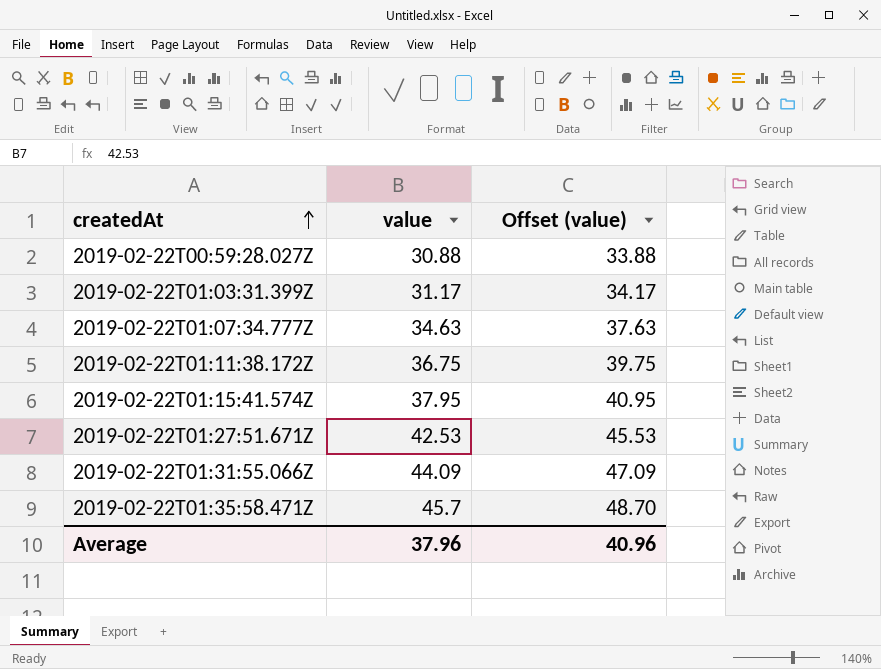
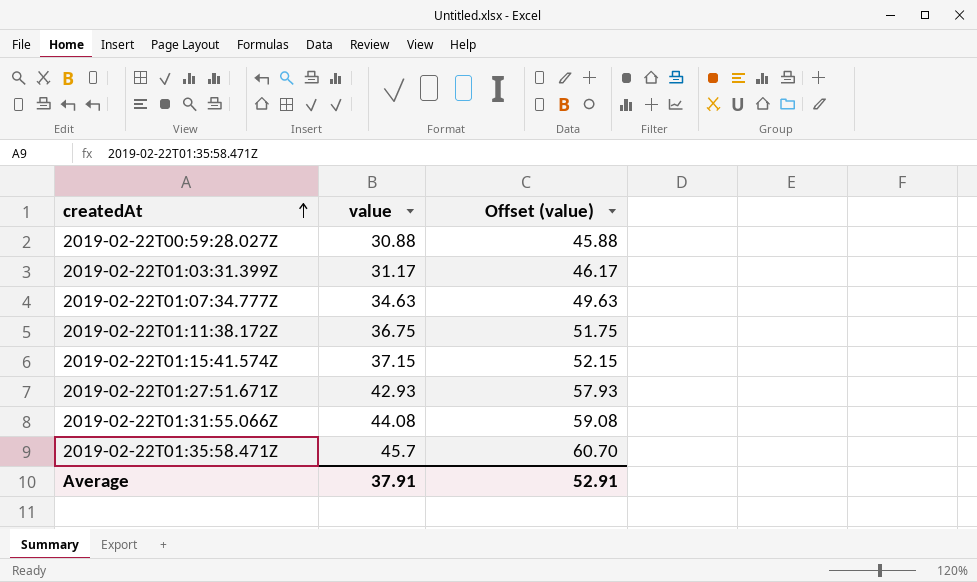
column Offset (value) | formula: [value] + 3 -> [value] + 15
2019-02-22T01:15:41.574Z | value: 37.95 -> 37.15
2019-02-22T01:27:51.671Z | value: 42.53 -> 42.93
2019-02-22T01:31:55.066Z | value: 44.09 -> 44.08
Average | value: 37.96 -> 37.91
Average | Offset (value): 40.96 -> 52.91

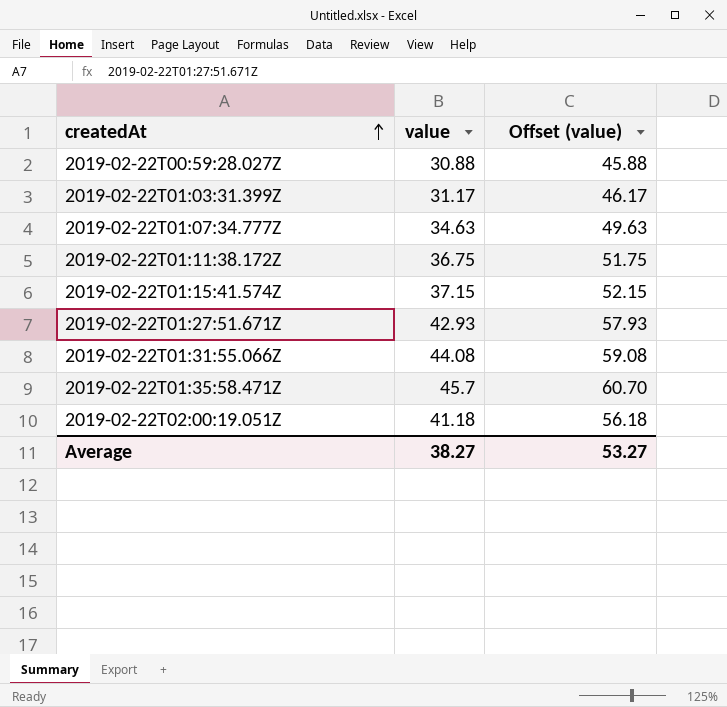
row 2019-02-22T02:00:19.051Z: none -> 41.18 | 56.18
Average | value: 37.91 -> 38.27
Average | Offset (value): 52.91 -> 53.27

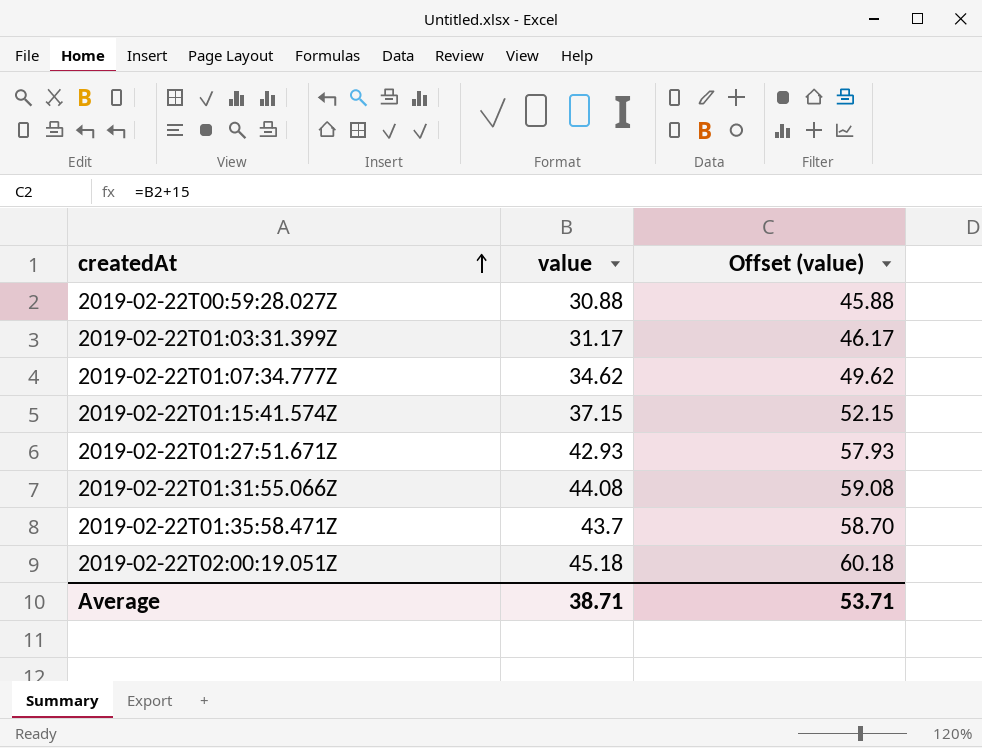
row 2019-02-22T01:11:38.172Z: 36.75 | 51.75 -> none
2019-02-22T01:07:34.777Z | value: 34.63 -> 34.62
2019-02-22T01:07:34.777Z | Offset (value): 49.63 -> 49.62
2019-02-22T01:35:58.471Z | value: 45.7 -> 43.7
2019-02-22T01:35:58.471Z | Offset (value): 60.70 -> 58.70
2019-02-22T02:00:19.051Z | value: 41.18 -> 45.18
2019-02-22T02:00:19.051Z | Offset (value): 56.18 -> 60.18
Average | value: 38.27 -> 38.71
Average | Offset (value): 53.27 -> 53.71

